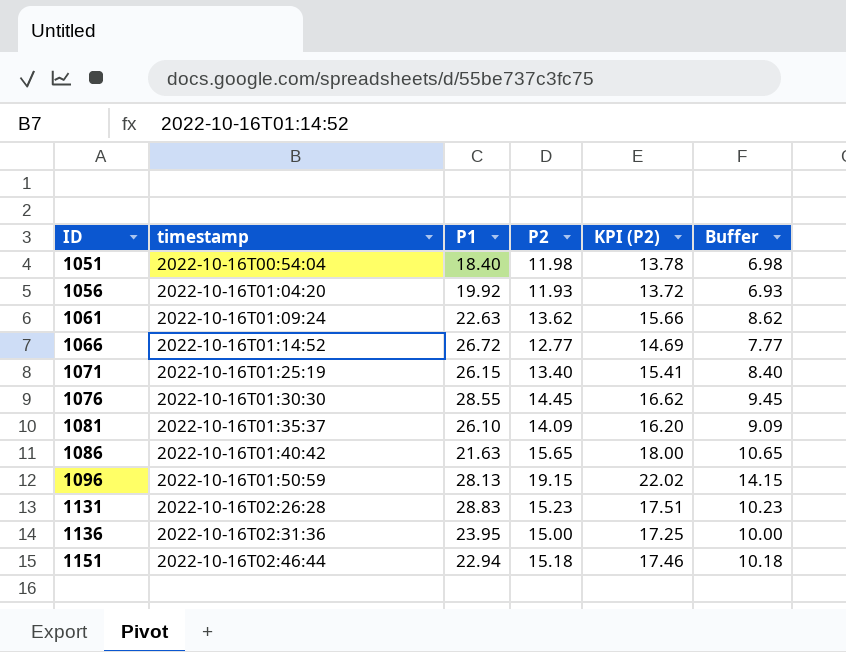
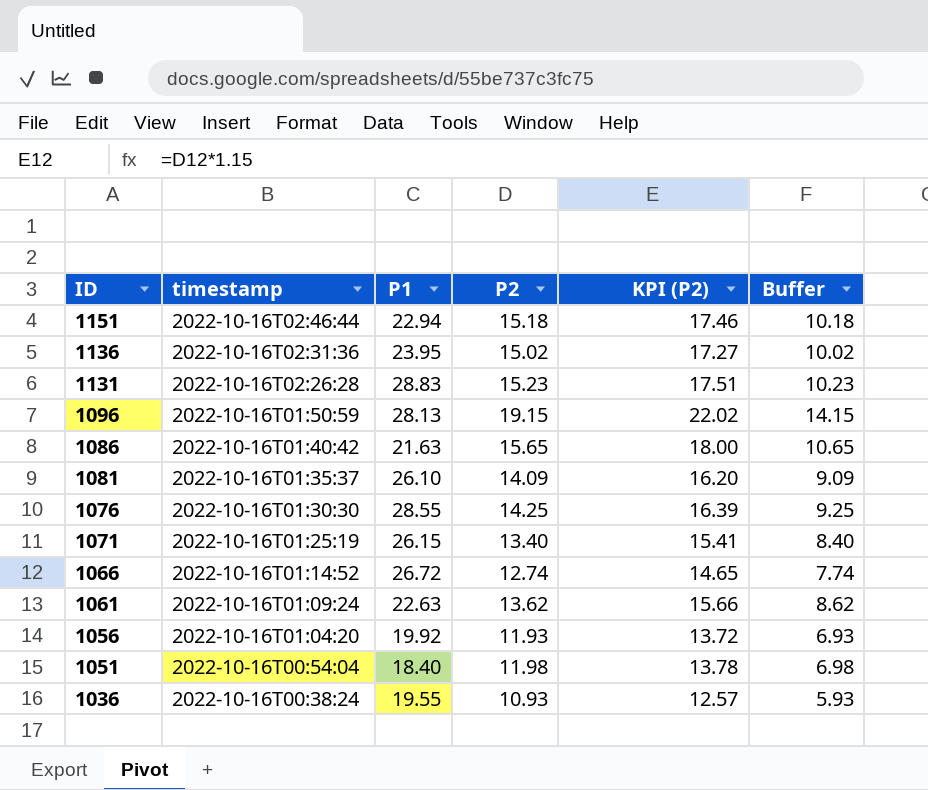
row order: ID ascending -> ID descending
1136 | P2: 15.00 -> 15.02
1136 | KPI (P2): 17.25 -> 17.27
1136 | Buffer: 10.00 -> 10.02
1076 | P2: 14.45 -> 14.25
1076 | KPI (P2): 16.62 -> 16.39
1076 | Buffer: 9.45 -> 9.25
1066 | P2: 12.77 -> 12.74
1066 | KPI (P2): 14.69 -> 14.65
1066 | Buffer: 7.77 -> 7.74
row 1036: none -> 2022-10-16T00:38:24 | 19.55 | 10.93 | 12.57 | 5.93

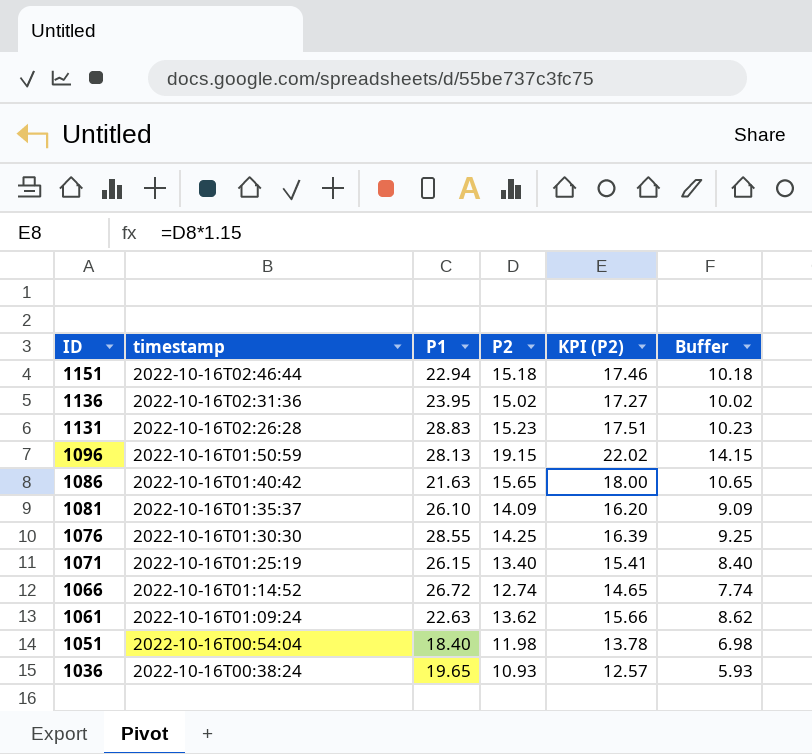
row 1056: 2022-10-16T01:04:20 | 19.92 | 11.93 | 13.72 | 6.93 -> none
1036 | P1: 19.55 -> 19.65

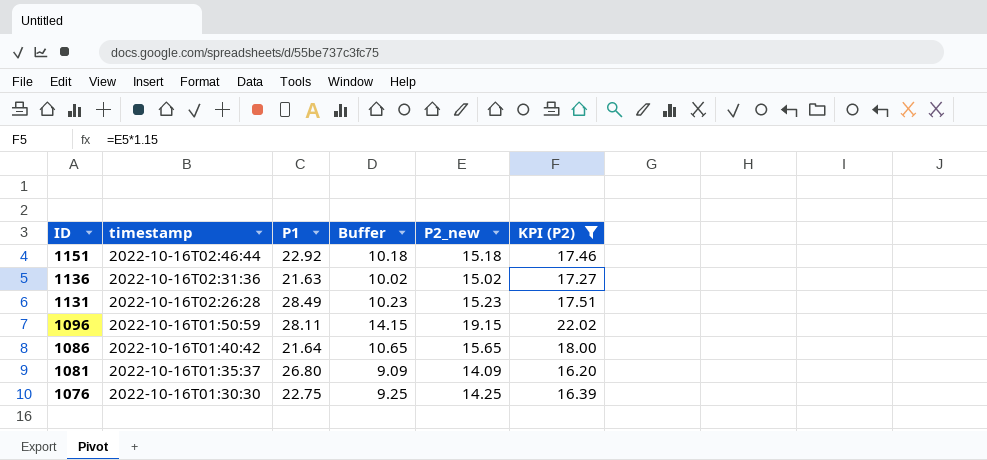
filter: none -> KPI (P2) >= 16.20
column Buffer | position: 6 -> 4
column name: P2 -> P2_new
1151 | P1: 22.94 -> 22.92
1136 | P1: 23.95 -> 21.63
1131 | P1: 28.83 -> 28.49
1096 | P1: 28.13 -> 28.11
1086 | P1: 21.63 -> 21.64
1081 | P1: 26.10 -> 26.80
1076 | P1: 28.55 -> 22.75

